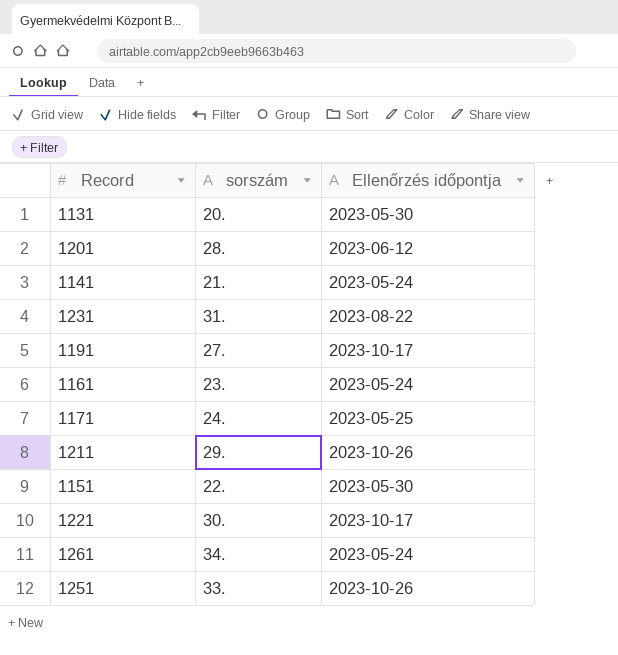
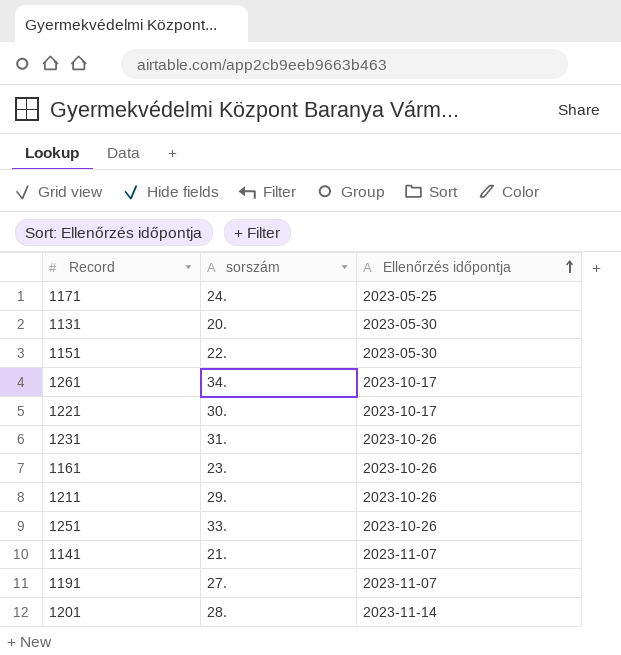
row order: none -> Ellenőrzés időpontja ascending
1261 | Ellenőrzés időpontja: 2023-05-24 -> 2023-10-17
1231 | Ellenőrzés időpontja: 2023-08-22 -> 2023-10-26
1161 | Ellenőrzés időpontja: 2023-05-24 -> 2023-10-26
1141 | Ellenőrzés időpontja: 2023-05-24 -> 2023-11-07
1191 | Ellenőrzés időpontja: 2023-10-17 -> 2023-11-07
1201 | Ellenőrzés időpontja: 2023-06-12 -> 2023-11-14

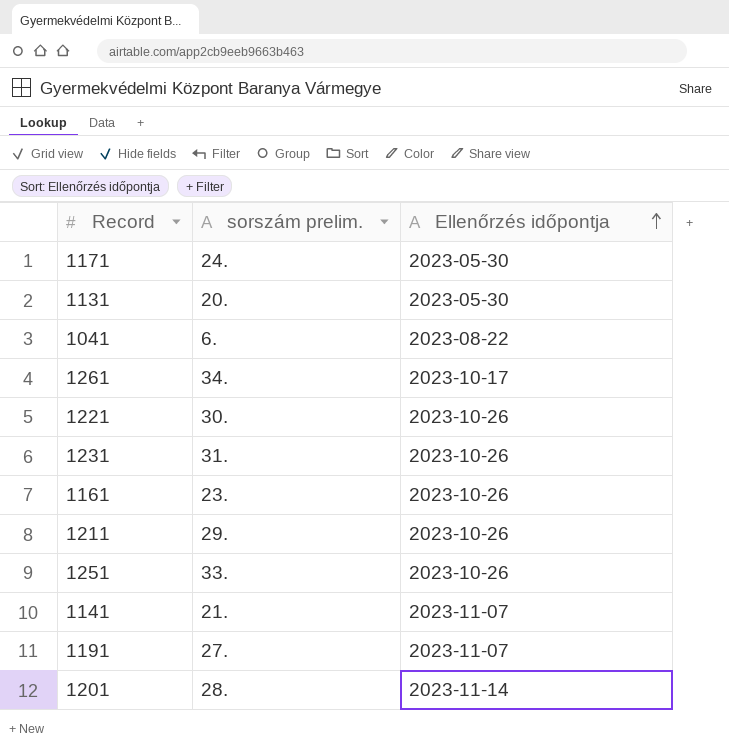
column name: sorszám -> sorszám prelim.
row 1151: 22. | 2023-05-30 -> none
1171 | Ellenőrzés időpontja: 2023-05-25 -> 2023-05-30
row 1041: none -> 6. | 2023-08-22
1221 | Ellenőrzés időpontja: 2023-10-17 -> 2023-10-26

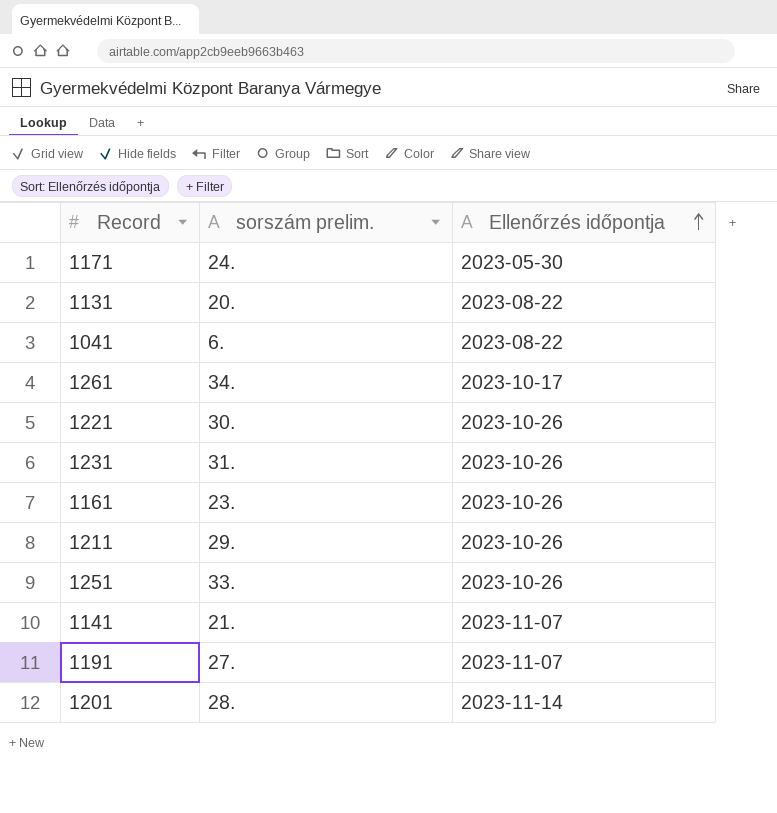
1131 | Ellenőrzés időpontja: 2023-05-30 -> 2023-08-22

